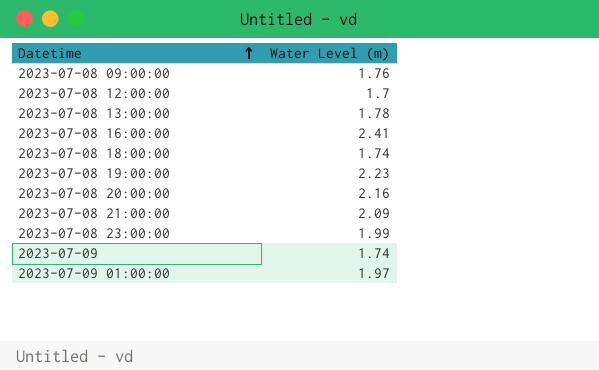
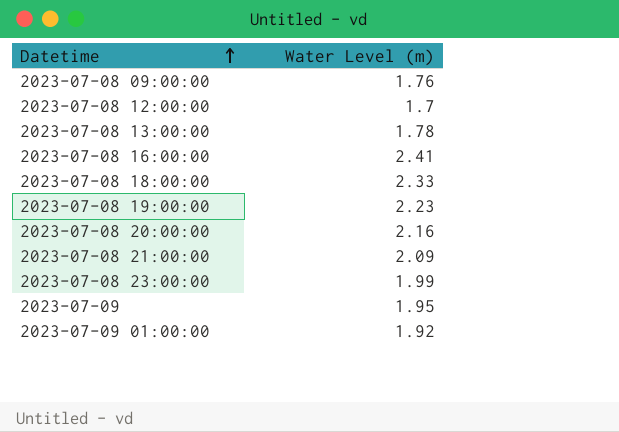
2023-07-08 18:00:00 | Water Level (m): 1.74 -> 2.33
2023-07-09 | Water Level (m): 1.74 -> 1.95
2023-07-09 01:00:00 | Water Level (m): 1.97 -> 1.92

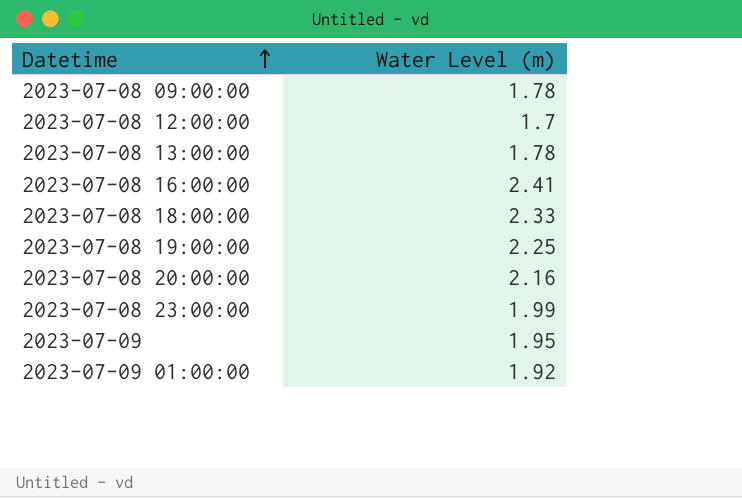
row 2023-07-08 21:00:00: 2.09 -> none
2023-07-08 09:00:00 | Water Level (m): 1.76 -> 1.78
2023-07-08 19:00:00 | Water Level (m): 2.23 -> 2.25

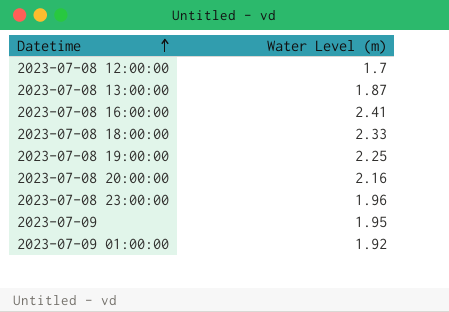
row 2023-07-08 09:00:00: 1.78 -> none
2023-07-08 13:00:00 | Water Level (m): 1.78 -> 1.87
2023-07-08 23:00:00 | Water Level (m): 1.99 -> 1.96

